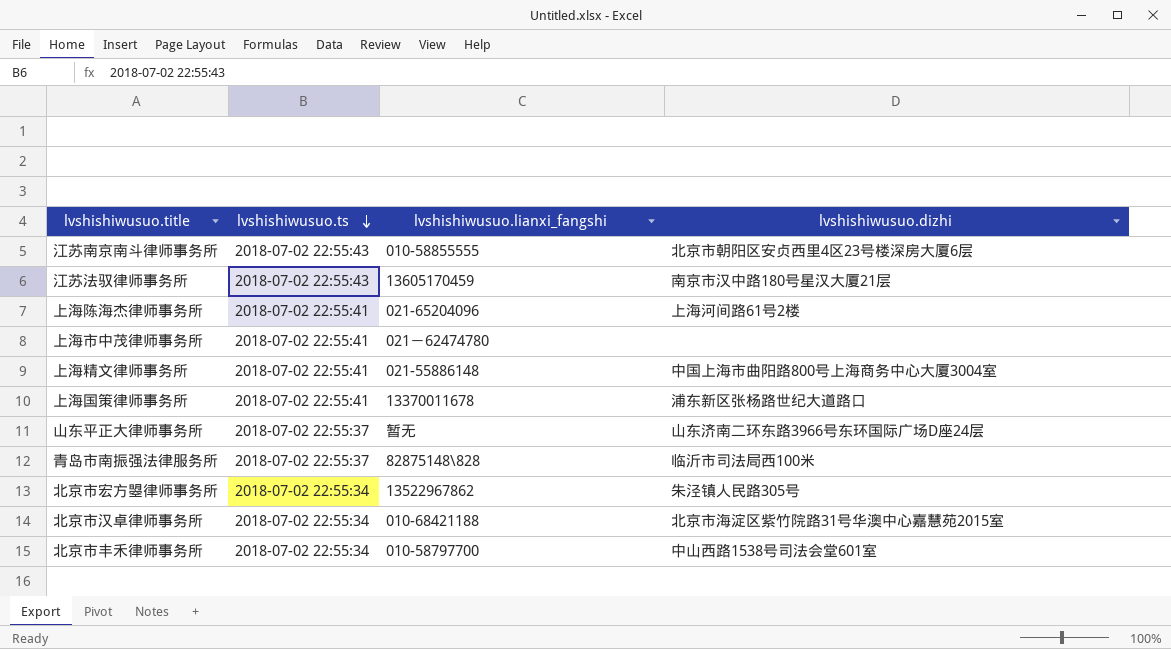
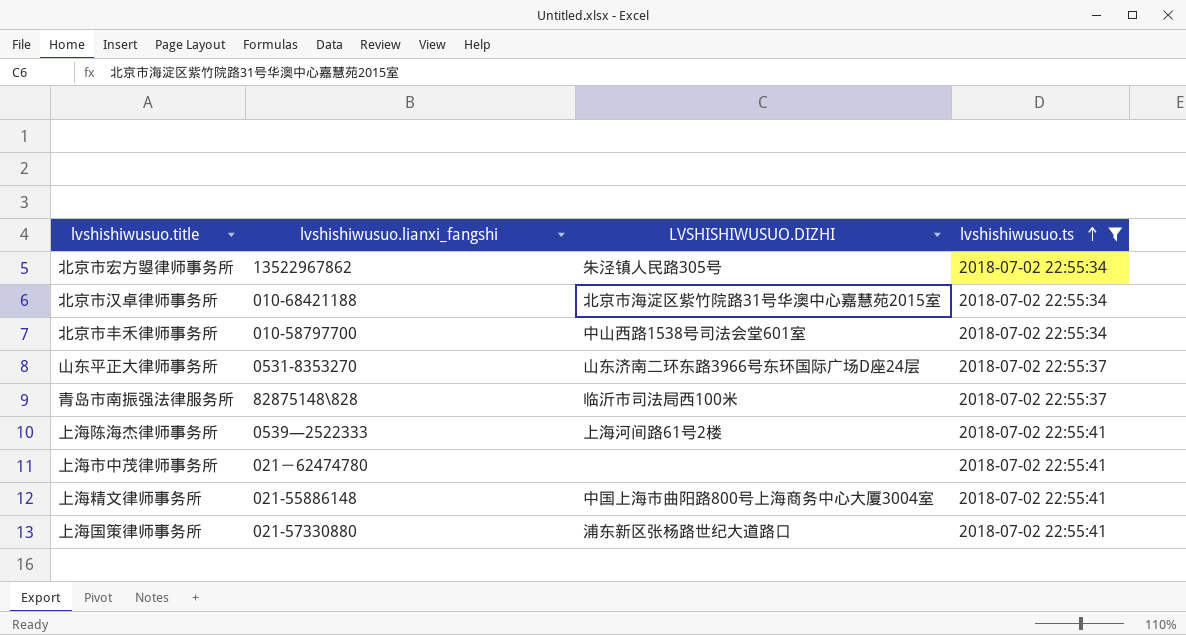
filter: none -> lvshishiwusuo.ts != 2018-07-02 22:55:43
row order: lvshishiwusuo.ts descending -> lvshishiwusuo.ts ascending
column name: lvshishiwusuo.dizhi -> LVSHISHIWUSUO.DIZHI
column lvshishiwusuo.ts | position: 2 -> 4
山东平正大律师事务所 | lvshishiwusuo.lianxi_fangshi: 暂无 -> 0531-8353270
上海陈海杰律师事务所 | lvshishiwusuo.lianxi_fangshi: 021-65204096 -> 0539—2522333
上海国策律师事务所 | lvshishiwusuo.lianxi_fangshi: 13370011678 -> 021-57330880

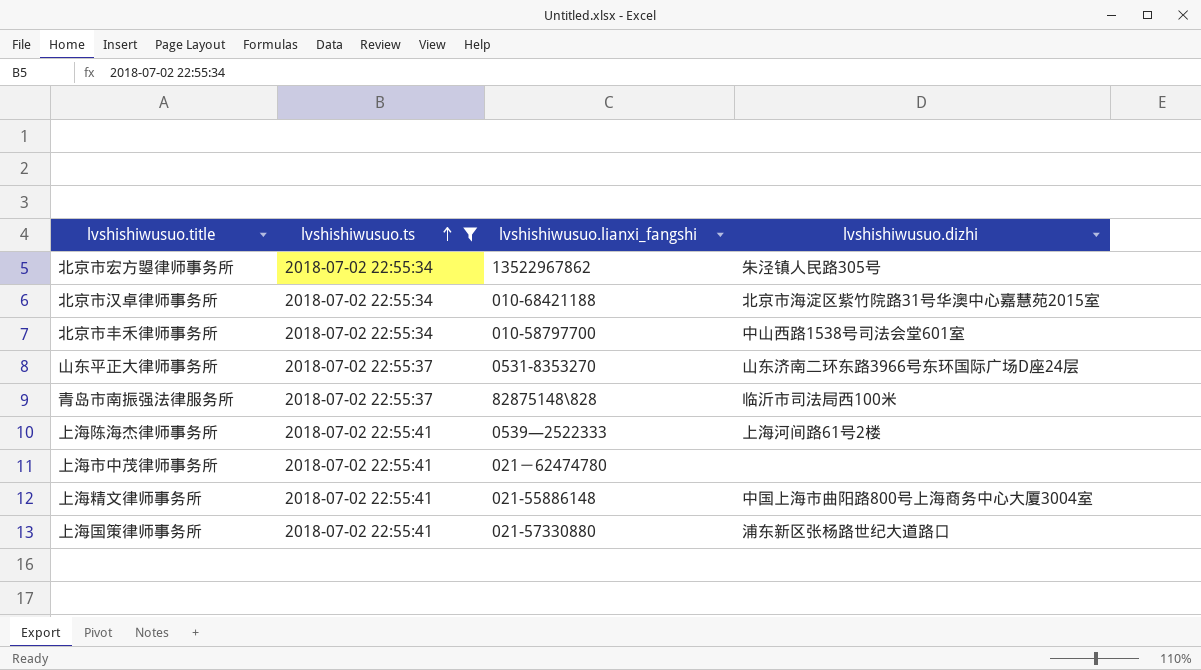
column lvshishiwusuo.ts | position: 4 -> 2
column name: LVSHISHIWUSUO.DIZHI -> lvshishiwusuo.dizhi

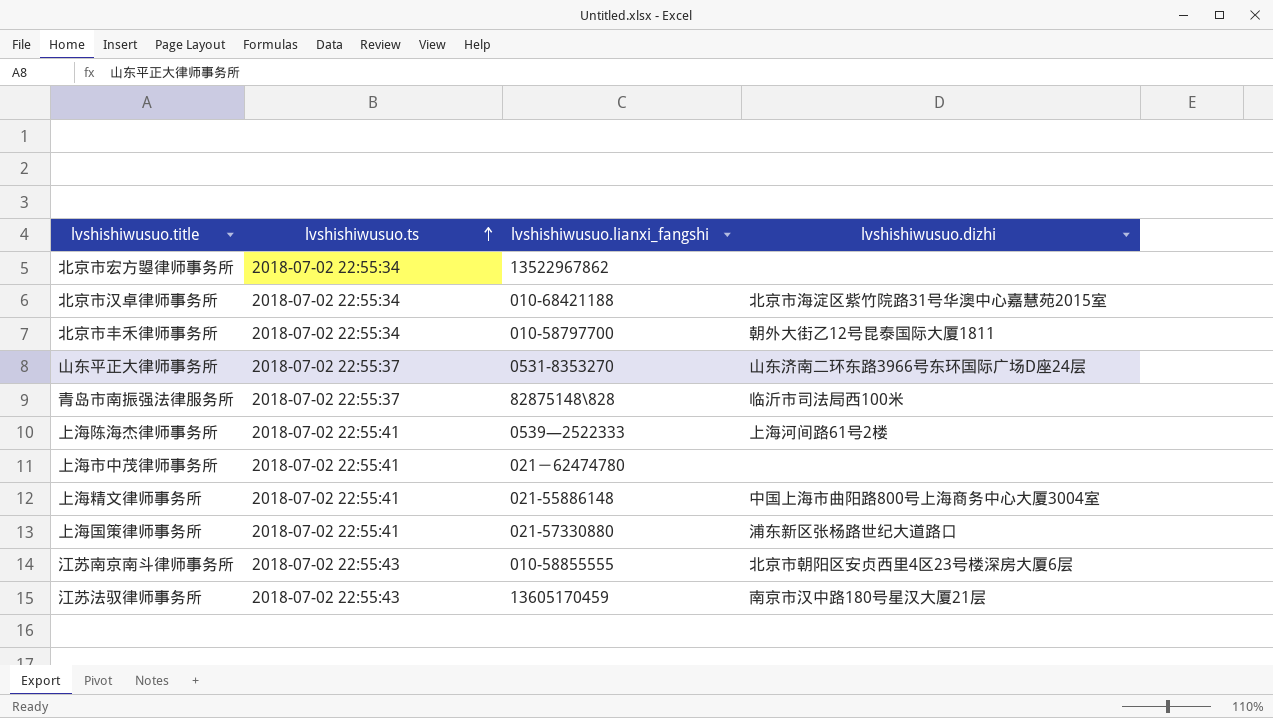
filter: lvshishiwusuo.ts != 2018-07-02 22:55:43 -> none
北京市宏方曌律师事务所 | lvshishiwusuo.dizhi: 朱泾镇人民路305号 -> none
北京市丰禾律师事务所 | lvshishiwusuo.dizhi: 中山西路1538号司法会堂601室 -> 朝外大街乙12号昆泰国际大厦1811

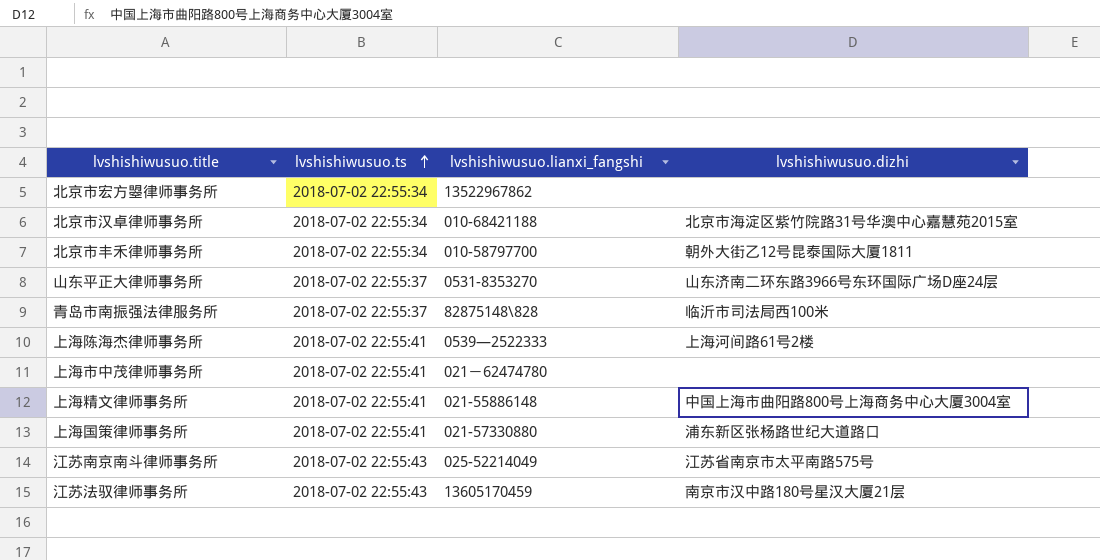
江苏南京南斗律师事务所 | lvshishiwusuo.lianxi_fangshi: 010-58855555 -> 025-52214049
江苏南京南斗律师事务所 | lvshishiwusuo.dizhi: 北京市朝阳区安贞西里4区23号楼深房大厦6层 -> 江苏省南京市太平南路575号

